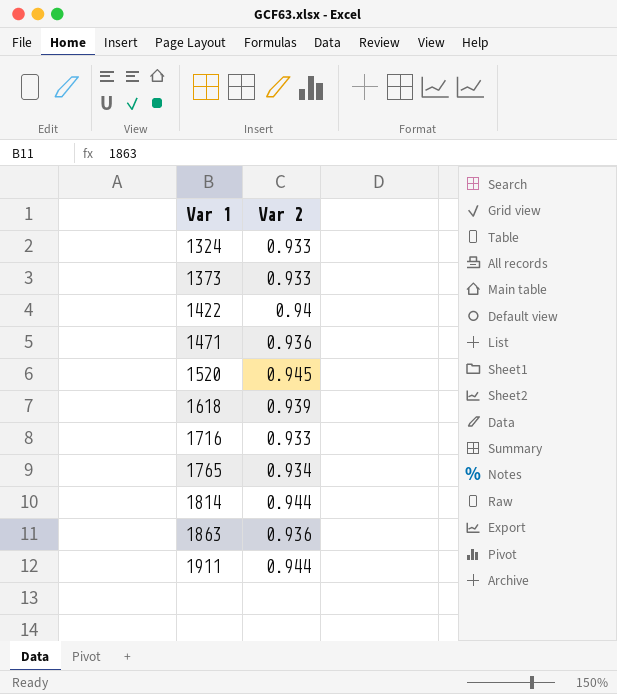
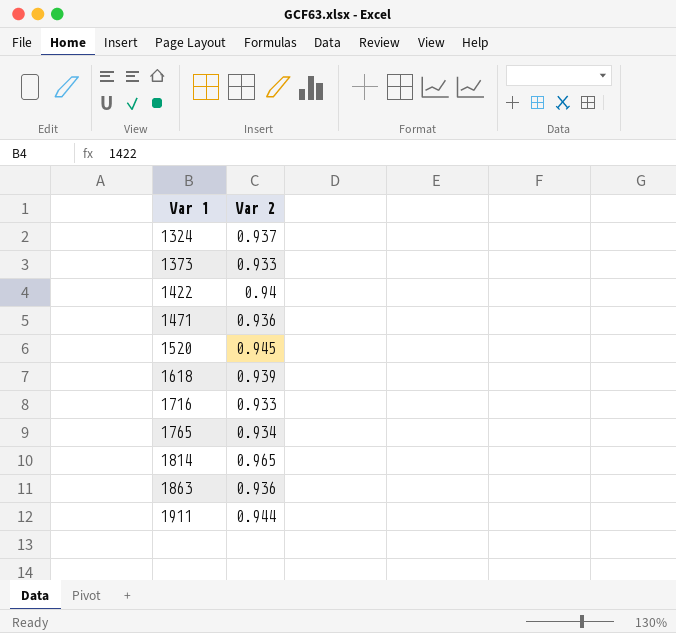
1324 | Var 2: 0.933 -> 0.937
1814 | Var 2: 0.944 -> 0.965

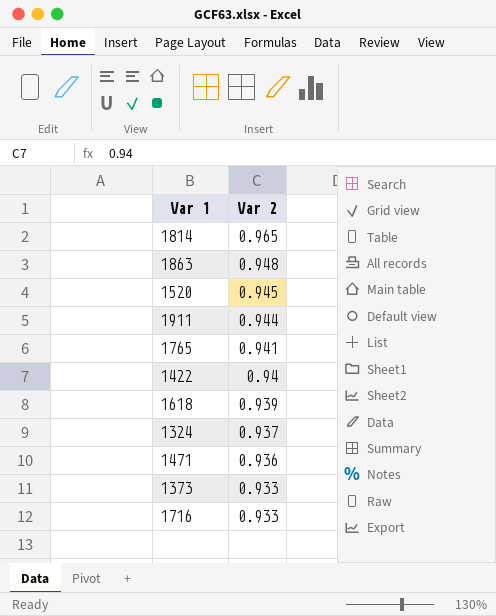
row order: Var 1 ascending -> Var 2 descending
1863 | Var 2: 0.936 -> 0.948
1765 | Var 2: 0.934 -> 0.941

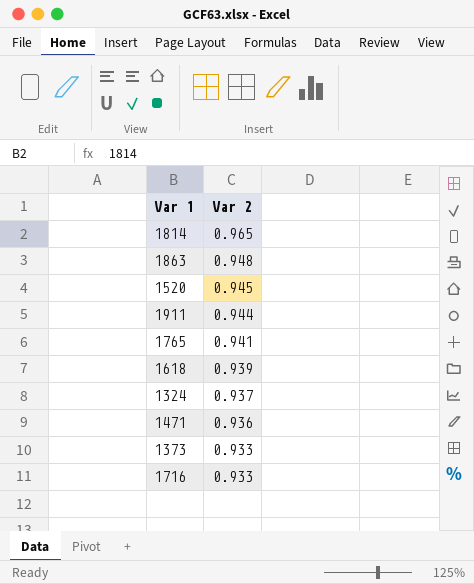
row 1422: 0.94 -> none

